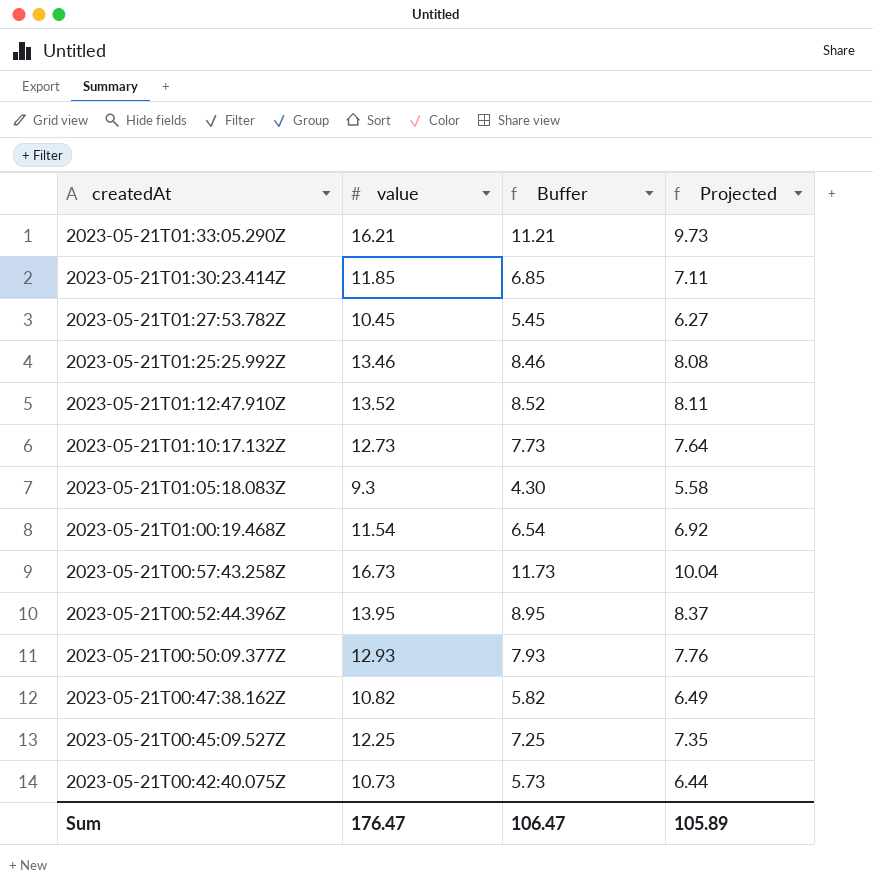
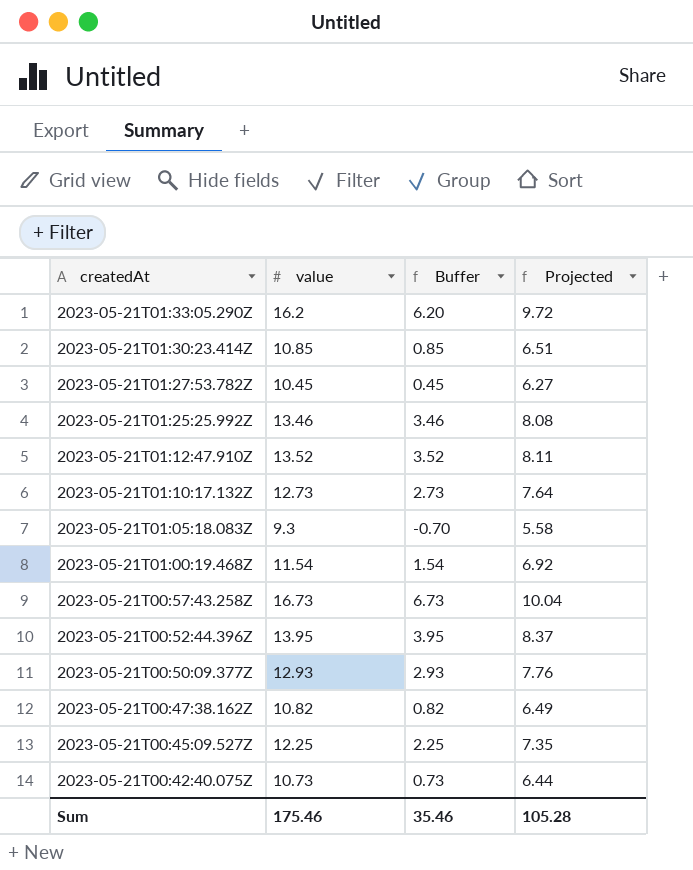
column Buffer | formula: [value] - 5 -> [value] - 10
2023-05-21T01:33:05.290Z | value: 16.21 -> 16.2
2023-05-21T01:33:05.290Z | Projected: 9.73 -> 9.72
2023-05-21T01:30:23.414Z | value: 11.85 -> 10.85
2023-05-21T01:30:23.414Z | Projected: 7.11 -> 6.51
Sum | value: 176.47 -> 175.46
Sum | Buffer: 106.47 -> 35.46
Sum | Projected: 105.89 -> 105.28

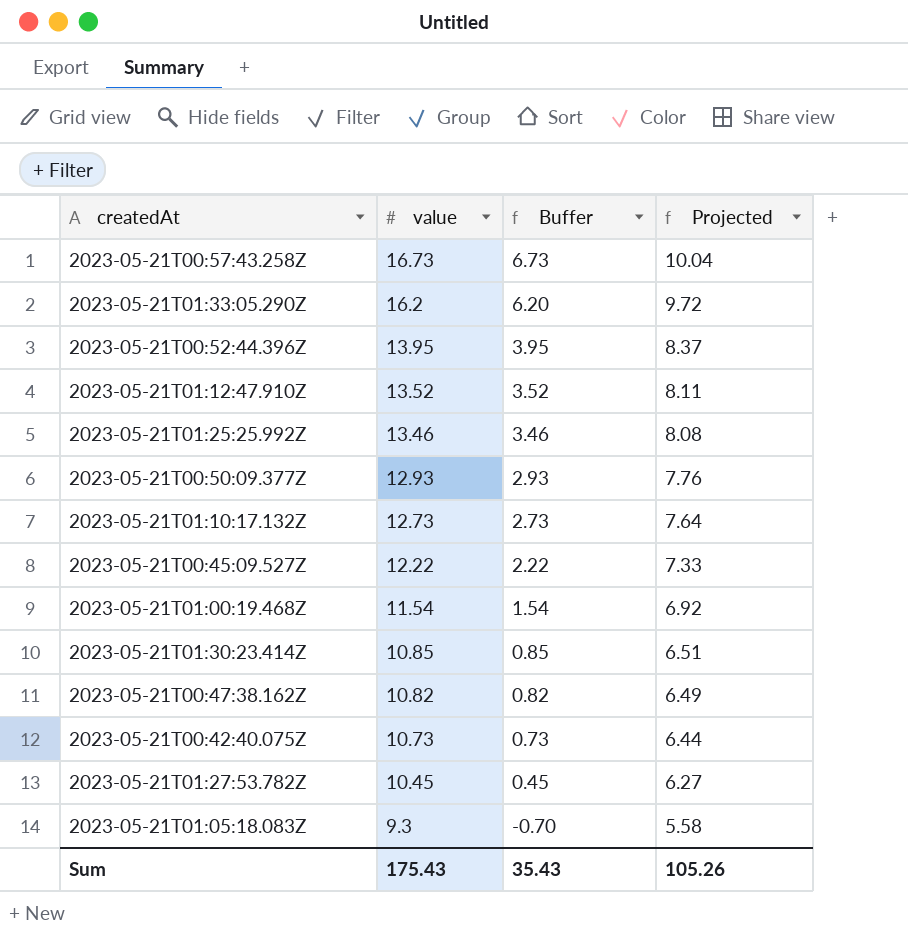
row order: createdAt descending -> value descending
2023-05-21T00:45:09.527Z | value: 12.25 -> 12.22
2023-05-21T00:45:09.527Z | Buffer: 2.25 -> 2.22
2023-05-21T00:45:09.527Z | Projected: 7.35 -> 7.33
Sum | value: 175.46 -> 175.43
Sum | Buffer: 35.46 -> 35.43
Sum | Projected: 105.28 -> 105.26

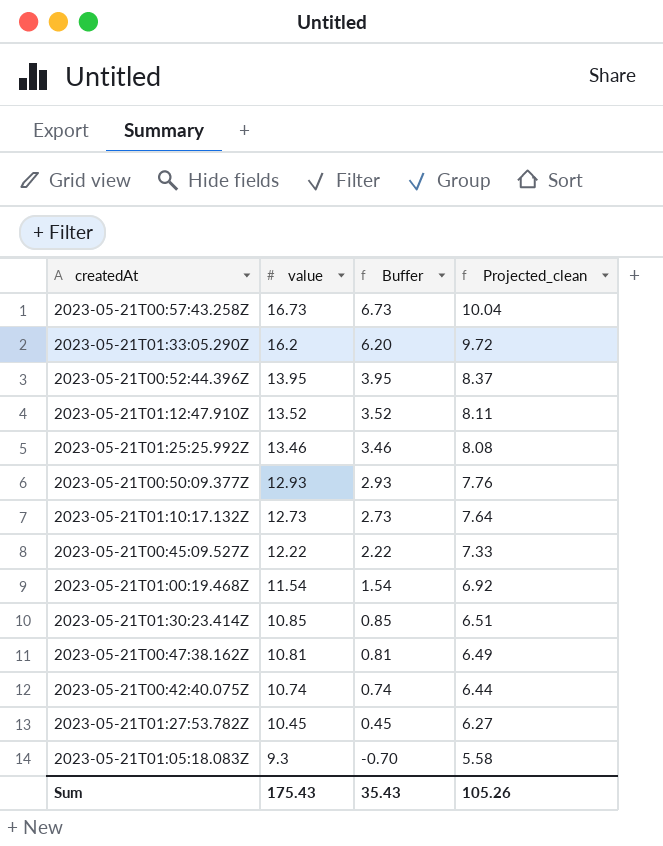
column name: Projected -> Projected_clean
2023-05-21T00:47:38.162Z | value: 10.82 -> 10.81
2023-05-21T00:47:38.162Z | Buffer: 0.82 -> 0.81
2023-05-21T00:42:40.075Z | value: 10.73 -> 10.74
2023-05-21T00:42:40.075Z | Buffer: 0.73 -> 0.74

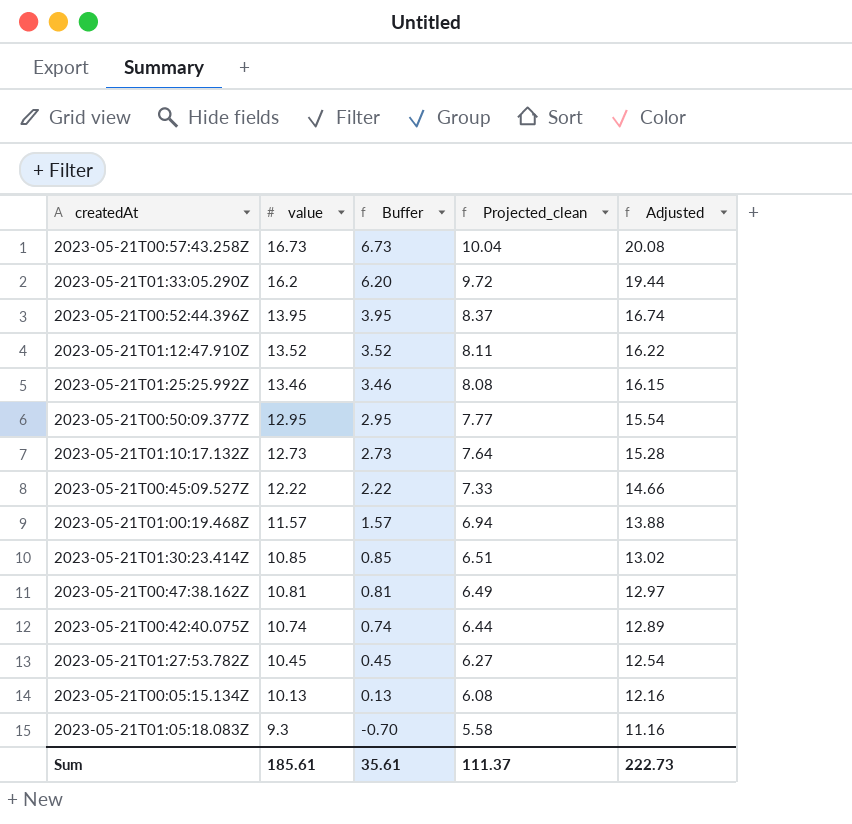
column Adjusted | formula: none -> [value] * 1.2
2023-05-21T00:50:09.377Z | value: 12.93 -> 12.95
2023-05-21T00:50:09.377Z | Buffer: 2.93 -> 2.95
2023-05-21T00:50:09.377Z | Projected_clean: 7.76 -> 7.77
2023-05-21T01:00:19.468Z | value: 11.54 -> 11.57
2023-05-21T01:00:19.468Z | Buffer: 1.54 -> 1.57
2023-05-21T01:00:19.468Z | Projected_clean: 6.92 -> 6.94
row 2023-05-21T00:05:15.134Z: none -> 10.13 | 0.13 | 6.08 | 12.16
Sum | value: 175.43 -> 185.61
Sum | Buffer: 35.43 -> 35.61
Sum | Projected_clean: 105.26 -> 111.37

